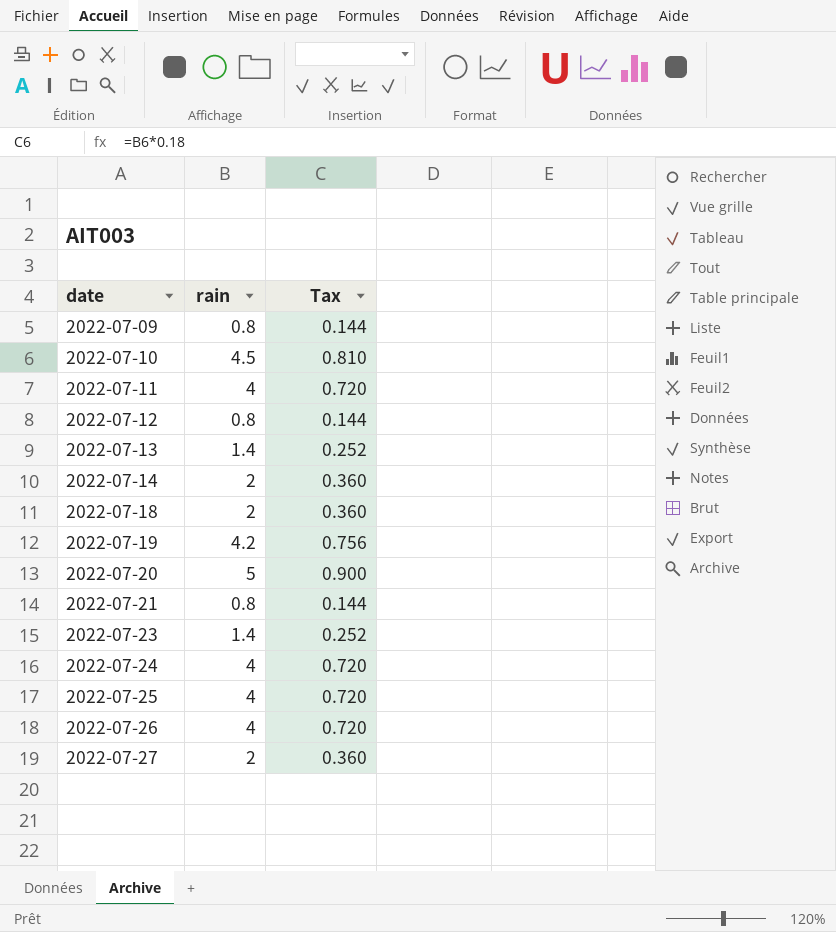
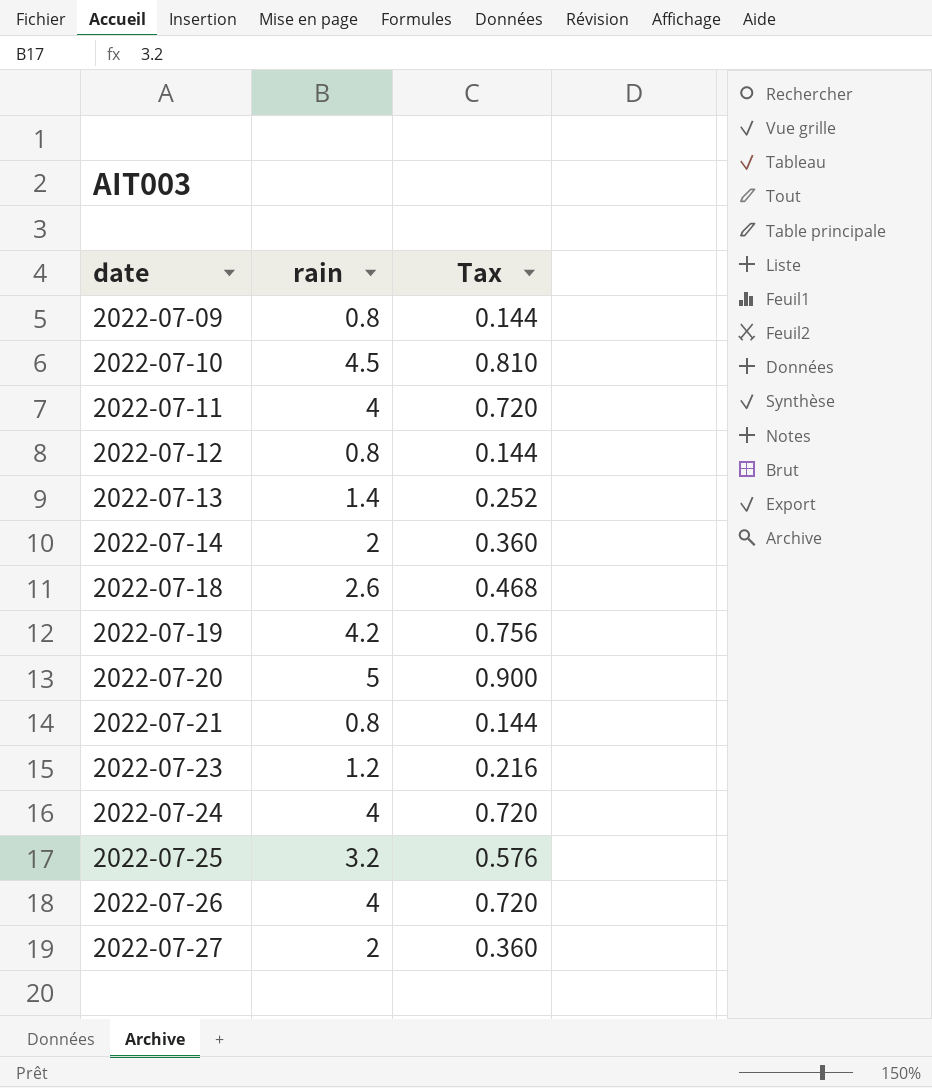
2022-07-18 | rain: 2 -> 2.6
2022-07-18 | Tax: 0.360 -> 0.468
2022-07-23 | rain: 1.4 -> 1.2
2022-07-23 | Tax: 0.252 -> 0.216
2022-07-25 | rain: 4 -> 3.2
2022-07-25 | Tax: 0.720 -> 0.576

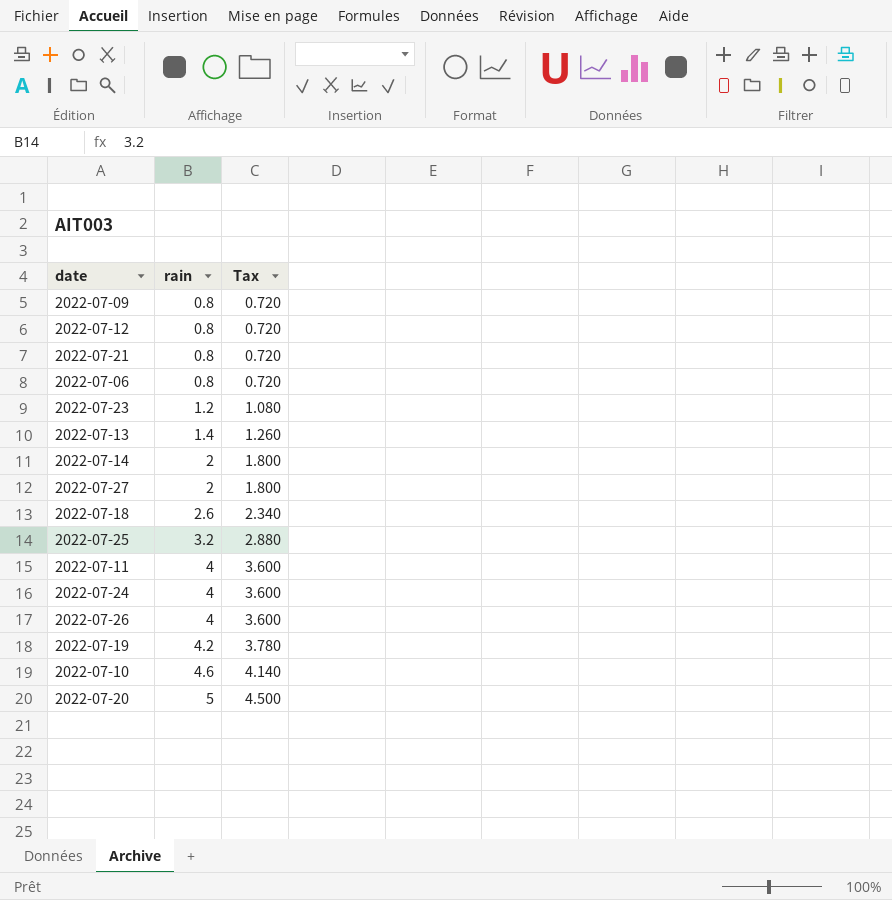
row order: date ascending -> rain ascending
column Tax | formula: [rain] * 0.18 -> [rain] * 0.9
row 2022-07-06: none -> 0.8 | 0.720
2022-07-10 | rain: 4.5 -> 4.6

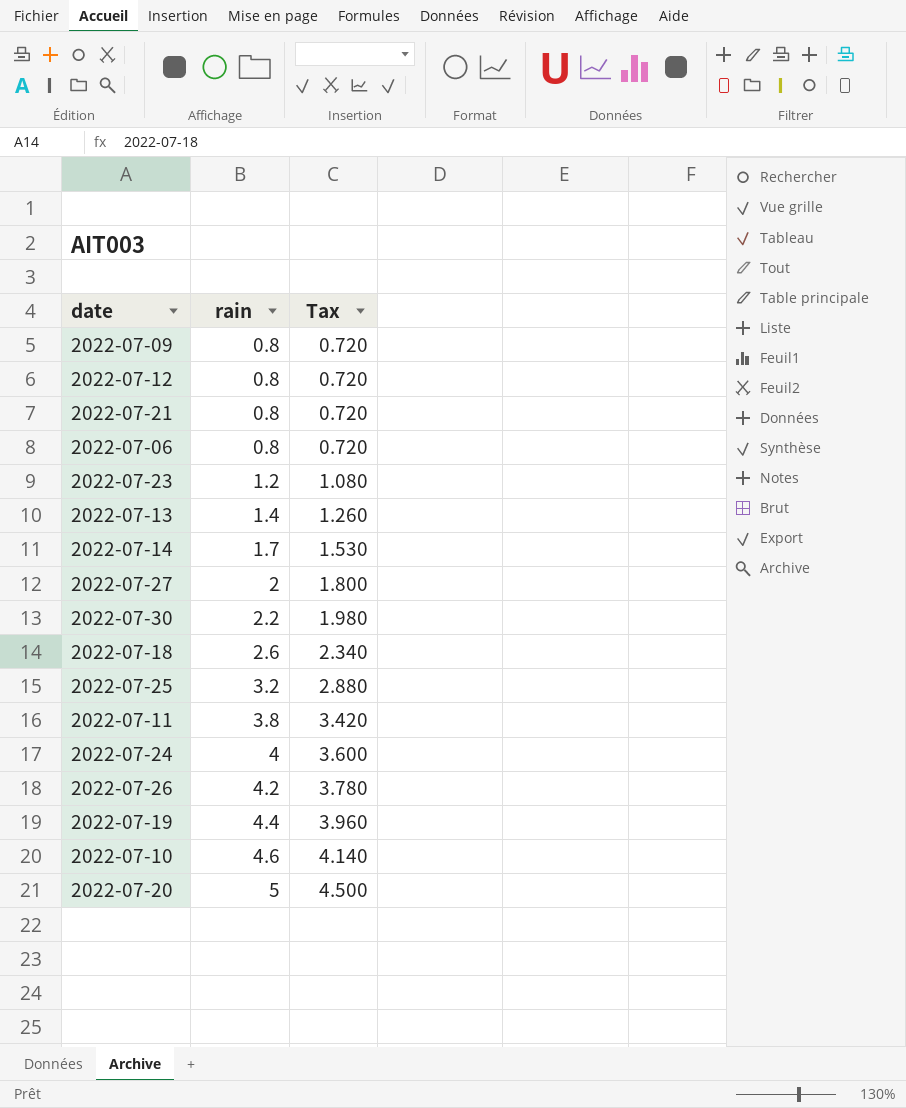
2022-07-14 | rain: 2 -> 1.7
2022-07-14 | Tax: 1.800 -> 1.530
row 2022-07-30: none -> 2.2 | 1.980
2022-07-11 | rain: 4 -> 3.8
2022-07-11 | Tax: 3.600 -> 3.420
2022-07-26 | rain: 4 -> 4.2
2022-07-26 | Tax: 3.600 -> 3.780
2022-07-19 | rain: 4.2 -> 4.4
2022-07-19 | Tax: 3.780 -> 3.960

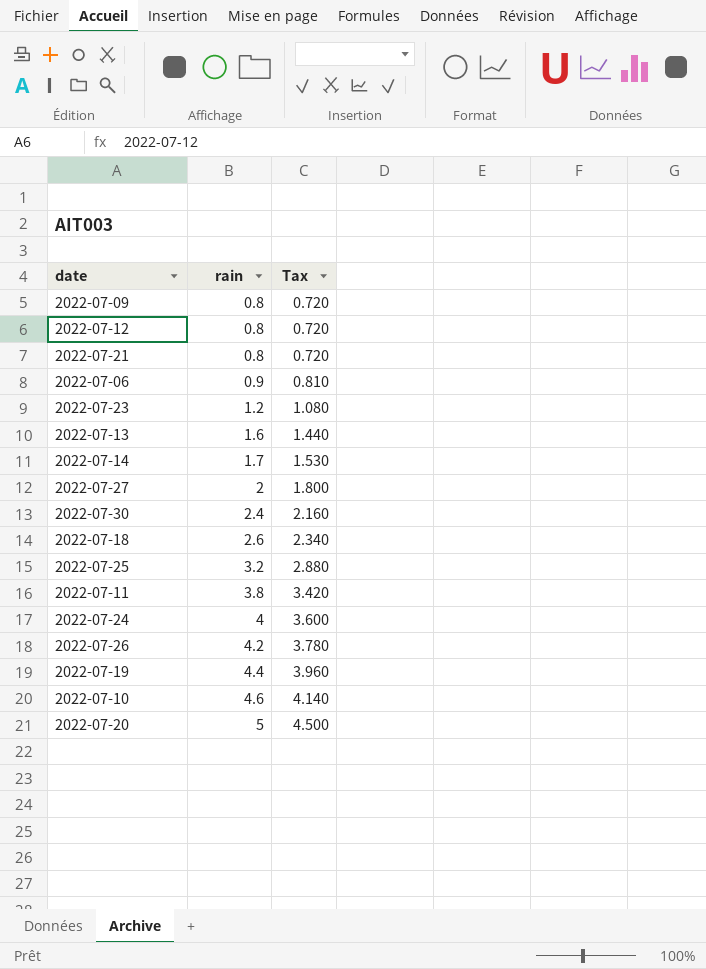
2022-07-06 | rain: 0.8 -> 0.9
2022-07-06 | Tax: 0.720 -> 0.810
2022-07-13 | rain: 1.4 -> 1.6
2022-07-13 | Tax: 1.260 -> 1.440
2022-07-30 | rain: 2.2 -> 2.4
2022-07-30 | Tax: 1.980 -> 2.160

